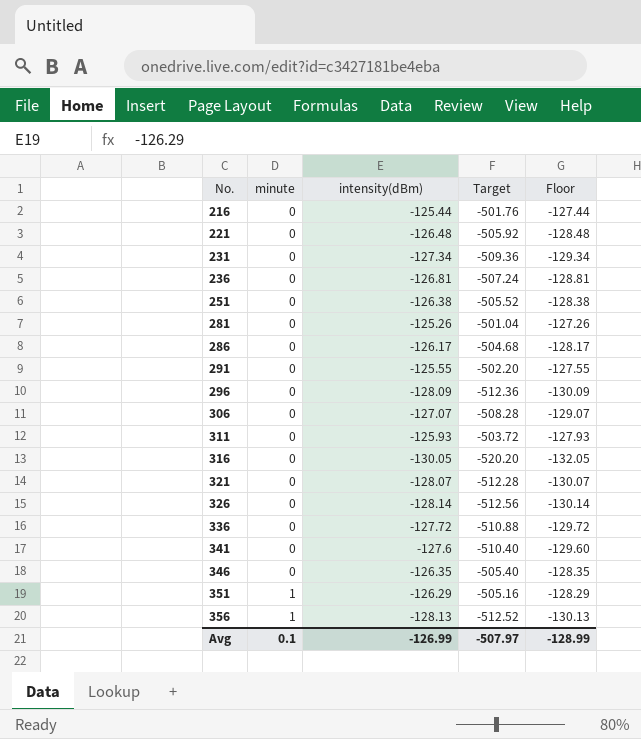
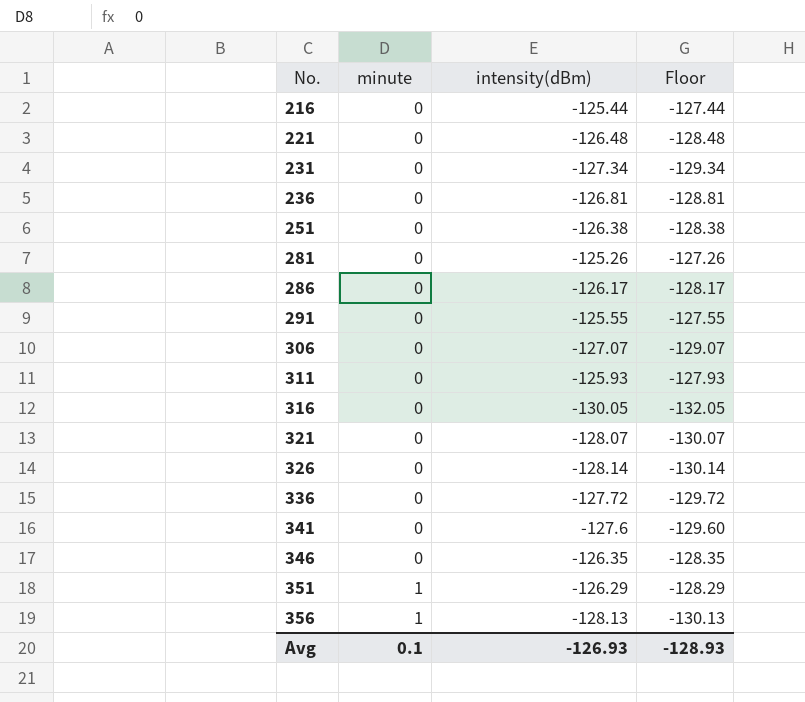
column Target | formula: [intensity(dBm)] * 4 -> none
row 296: 0 | -128.09 | -512.36 | -130.09 -> none
Avg | intensity(dBm): -126.99 -> -126.93
Avg | Floor: -128.99 -> -128.93

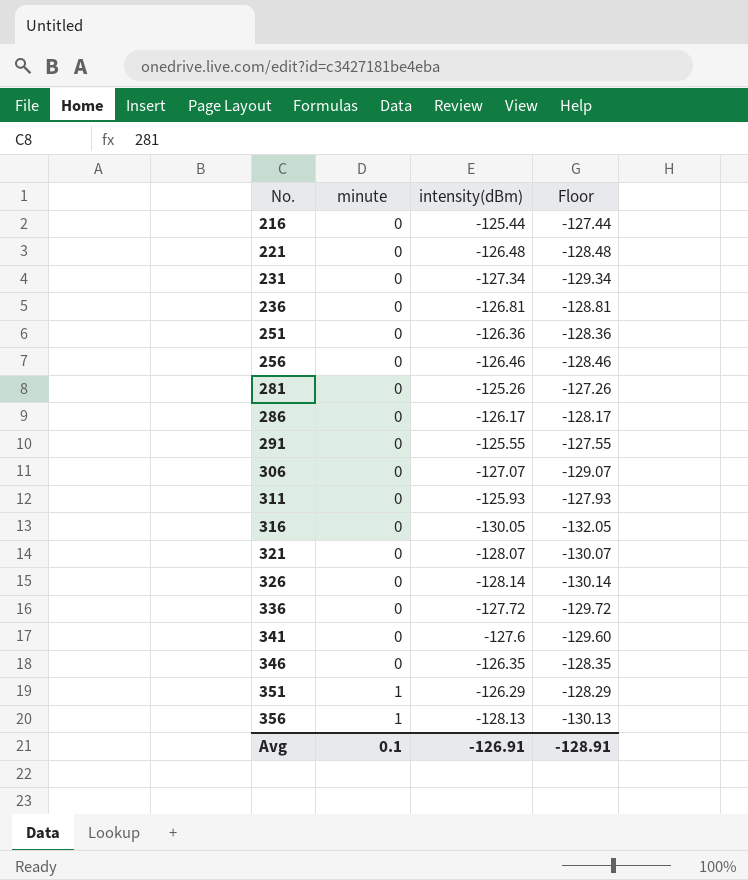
251 | intensity(dBm): -126.38 -> -126.36
251 | Floor: -128.38 -> -128.36
row 256: none -> 0 | -126.46 | -128.46
Avg | intensity(dBm): -126.93 -> -126.91
Avg | Floor: -128.93 -> -128.91

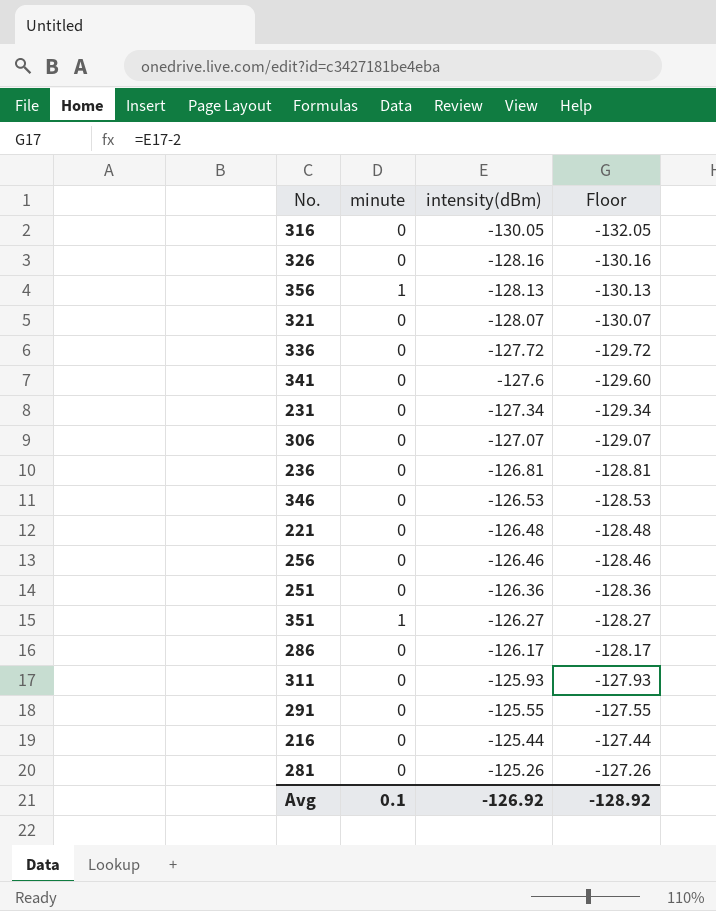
row order: No. ascending -> intensity(dBm) ascending
326 | intensity(dBm): -128.14 -> -128.16
326 | Floor: -130.14 -> -130.16
346 | intensity(dBm): -126.35 -> -126.53
346 | Floor: -128.35 -> -128.53
351 | intensity(dBm): -126.29 -> -126.27
351 | Floor: -128.29 -> -128.27
Avg | intensity(dBm): -126.91 -> -126.92
Avg | Floor: -128.91 -> -128.92

